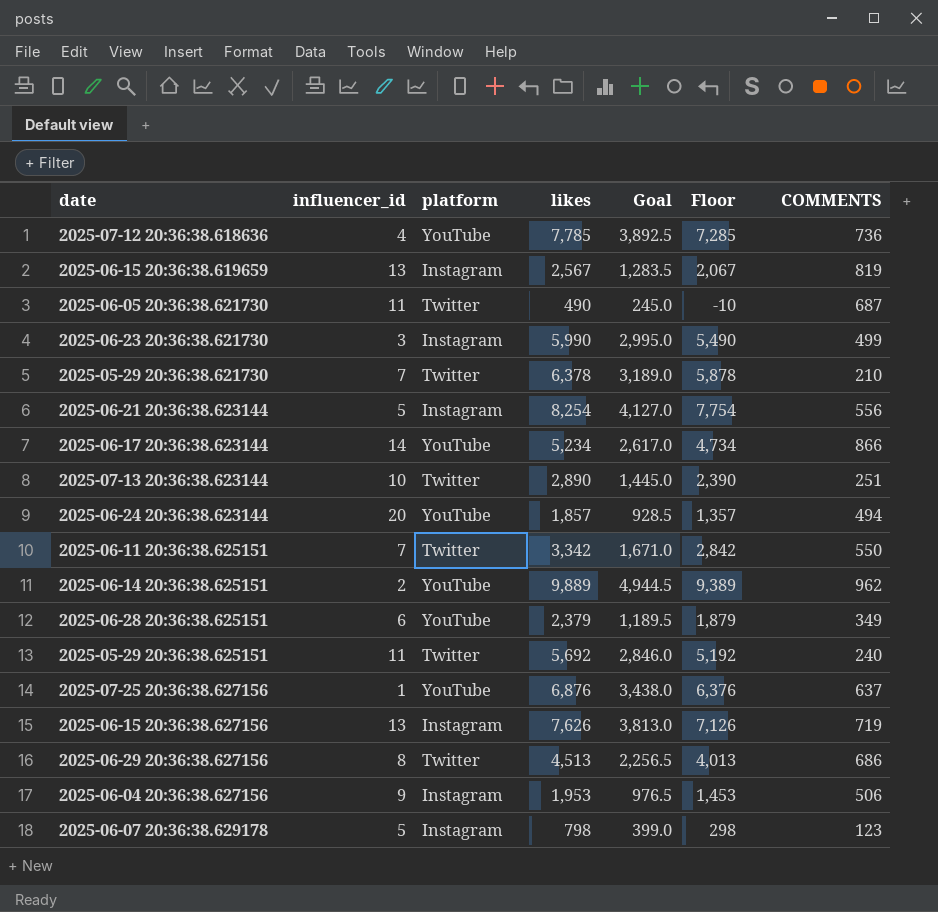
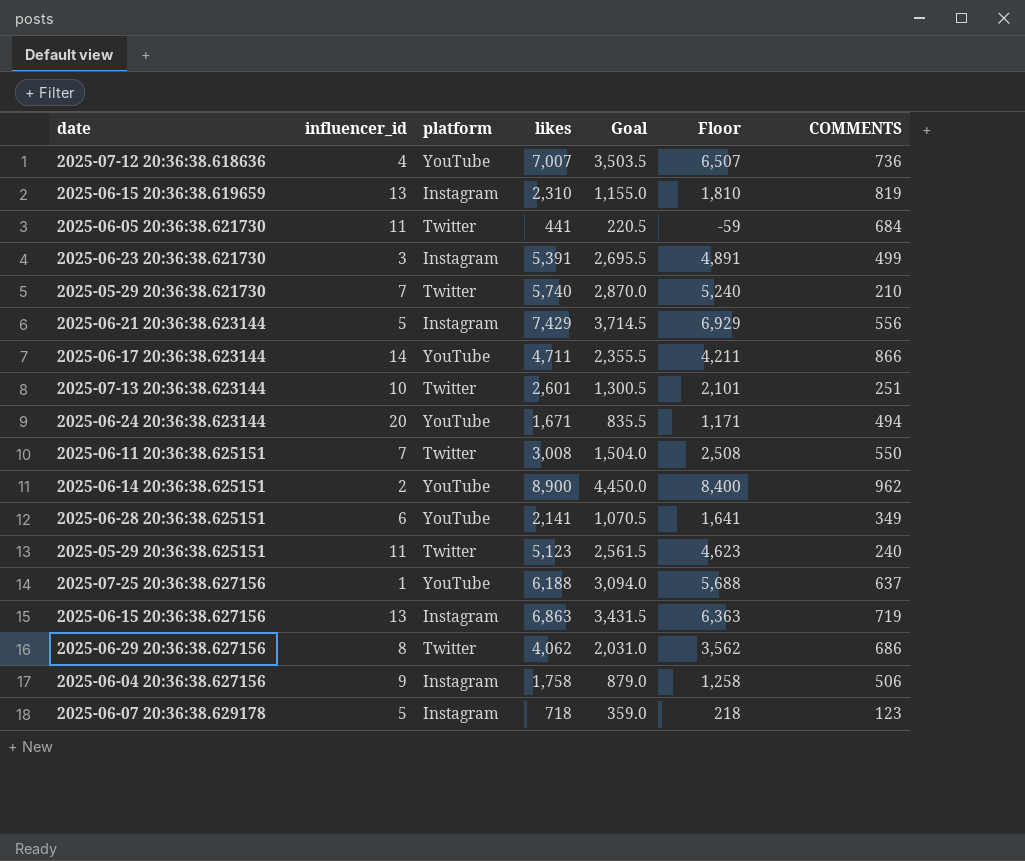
2025-07-12 20:36:38.618636 | likes: 7,785 -> 7,007
2025-07-12 20:36:38.618636 | Goal: 3,892.5 -> 3,503.5
2025-07-12 20:36:38.618636 | Floor: 7,285 -> 6,507
2025-06-15 20:36:38.619659 | likes: 2,567 -> 2,310
2025-06-15 20:36:38.619659 | Goal: 1,283.5 -> 1,155.0
2025-06-15 20:36:38.619659 | Floor: 2,067 -> 1,810
2025-06-05 20:36:38.621730 | likes: 490 -> 441
2025-06-05 20:36:38.621730 | Goal: 245.0 -> 220.5
2025-06-05 20:36:38.621730 | Floor: -10 -> -59
2025-06-05 20:36:38.621730 | COMMENTS: 687 -> 684
2025-06-23 20:36:38.621730 | likes: 5,990 -> 5,391
2025-06-23 20:36:38.621730 | Goal: 2,995.0 -> 2,695.5
2025-06-23 20:36:38.621730 | Floor: 5,490 -> 4,891
2025-05-29 20:36:38.621730 | likes: 6,378 -> 5,740
2025-05-29 20:36:38.621730 | Goal: 3,189.0 -> 2,870.0
2025-05-29 20:36:38.621730 | Floor: 5,878 -> 5,240
2025-06-21 20:36:38.623144 | likes: 8,254 -> 7,429
2025-06-21 20:36:38.623144 | Goal: 4,127.0 -> 3,714.5
2025-06-21 20:36:38.623144 | Floor: 7,754 -> 6,929
2025-06-17 20:36:38.623144 | likes: 5,234 -> 4,711
2025-06-17 20:36:38.623144 | Goal: 2,617.0 -> 2,355.5
2025-06-17 20:36:38.623144 | Floor: 4,734 -> 4,211
2025-07-13 20:36:38.623144 | likes: 2,890 -> 2,601
2025-07-13 20:36:38.623144 | Goal: 1,445.0 -> 1,300.5
2025-07-13 20:36:38.623144 | Floor: 2,390 -> 2,101
2025-06-24 20:36:38.623144 | likes: 1,857 -> 1,671
2025-06-24 20:36:38.623144 | Goal: 928.5 -> 835.5
2025-06-24 20:36:38.623144 | Floor: 1,357 -> 1,171
2025-06-11 20:36:38.625151 | likes: 3,342 -> 3,008
2025-06-11 20:36:38.625151 | Goal: 1,671.0 -> 1,504.0
2025-06-11 20:36:38.625151 | Floor: 2,842 -> 2,508
2025-06-14 20:36:38.625151 | likes: 9,889 -> 8,900
2025-06-14 20:36:38.625151 | Goal: 4,944.5 -> 4,450.0
2025-06-14 20:36:38.625151 | Floor: 9,389 -> 8,400
2025-06-28 20:36:38.625151 | likes: 2,379 -> 2,141
2025-06-28 20:36:38.625151 | Goal: 1,189.5 -> 1,070.5
2025-06-28 20:36:38.625151 | Floor: 1,879 -> 1,641
2025-05-29 20:36:38.625151 | likes: 5,692 -> 5,123
2025-05-29 20:36:38.625151 | Goal: 2,846.0 -> 2,561.5
2025-05-29 20:36:38.625151 | Floor: 5,192 -> 4,623
2025-07-25 20:36:38.627156 | likes: 6,876 -> 6,188
2025-07-25 20:36:38.627156 | Goal: 3,438.0 -> 3,094.0
2025-07-25 20:36:38.627156 | Floor: 6,376 -> 5,688
2025-06-15 20:36:38.627156 | likes: 7,626 -> 6,863
2025-06-15 20:36:38.627156 | Goal: 3,813.0 -> 3,431.5
2025-06-15 20:36:38.627156 | Floor: 7,126 -> 6,363
2025-06-29 20:36:38.627156 | likes: 4,513 -> 4,062
2025-06-29 20:36:38.627156 | Goal: 2,256.5 -> 2,031.0
2025-06-29 20:36:38.627156 | Floor: 4,013 -> 3,562
2025-06-04 20:36:38.627156 | likes: 1,953 -> 1,758
2025-06-04 20:36:38.627156 | Goal: 976.5 -> 879.0
2025-06-04 20:36:38.627156 | Floor: 1,453 -> 1,258
2025-06-07 20:36:38.629178 | likes: 798 -> 718
2025-06-07 20:36:38.629178 | Goal: 399.0 -> 359.0
2025-06-07 20:36:38.629178 | Floor: 298 -> 218

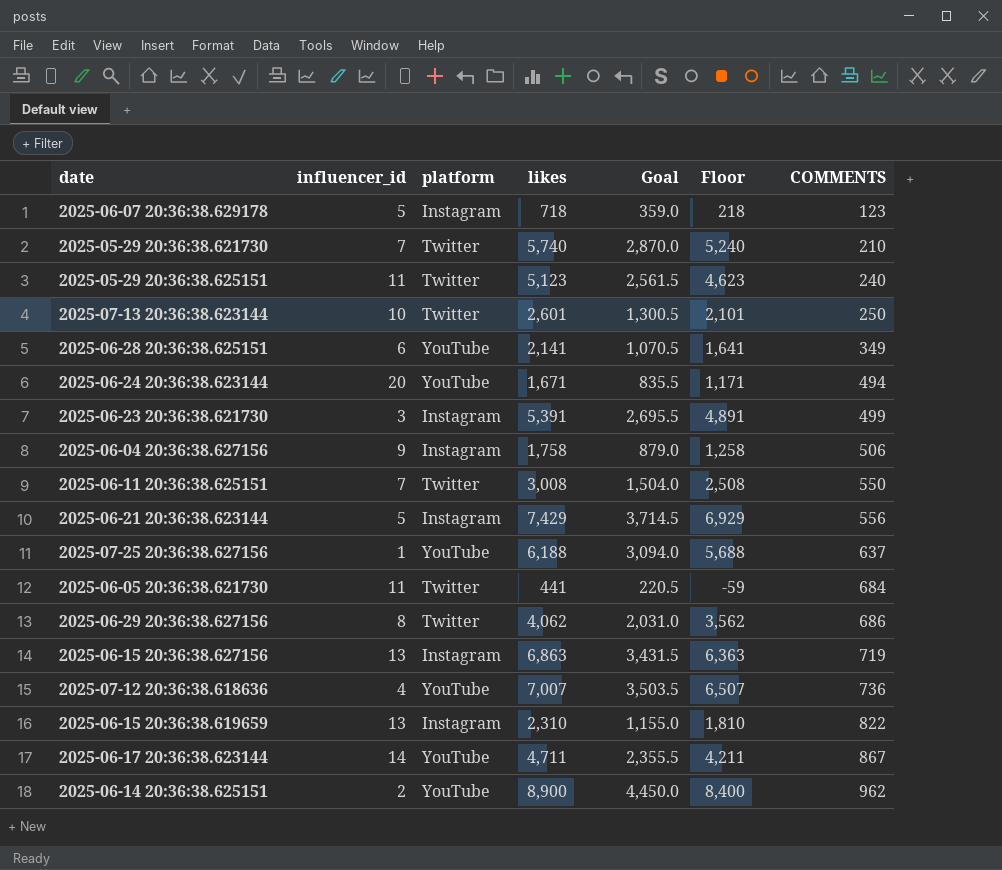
row order: none -> COMMENTS ascending
2025-07-13 20:36:38.623144 | COMMENTS: 251 -> 250
2025-06-15 20:36:38.619659 | COMMENTS: 819 -> 822
2025-06-17 20:36:38.623144 | COMMENTS: 866 -> 867

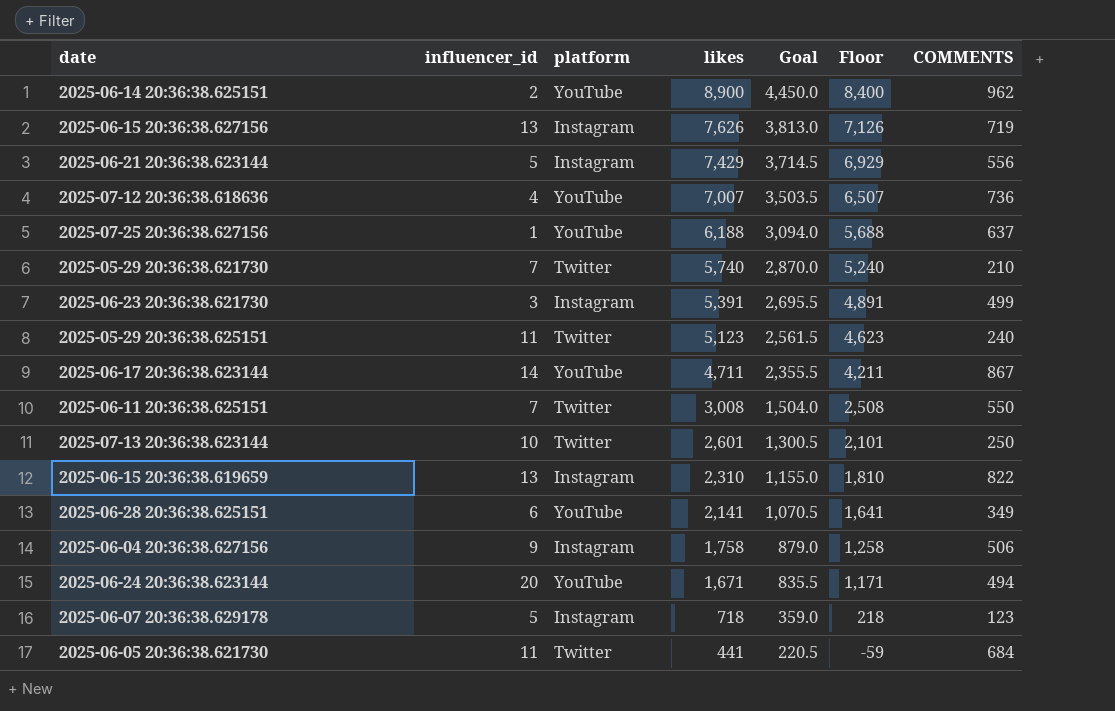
row order: COMMENTS ascending -> likes descending
row 2025-06-29 20:36:38.627156: 8 | Twitter | 4,062 | 2,031.0 | 3,562 | 686 -> none
2025-06-15 20:36:38.627156 | likes: 6,863 -> 7,626
2025-06-15 20:36:38.627156 | Goal: 3,431.5 -> 3,813.0
2025-06-15 20:36:38.627156 | Floor: 6,363 -> 7,126

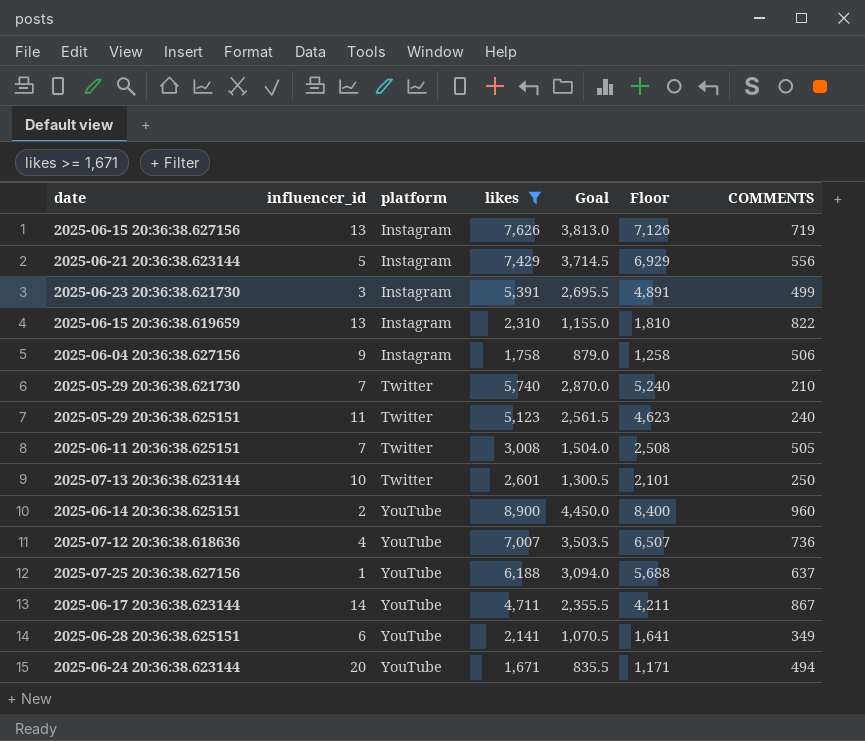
filter: none -> likes >= 1,671
row order: likes descending -> platform ascending
2025-06-11 20:36:38.625151 | COMMENTS: 550 -> 505
2025-06-14 20:36:38.625151 | COMMENTS: 962 -> 960

